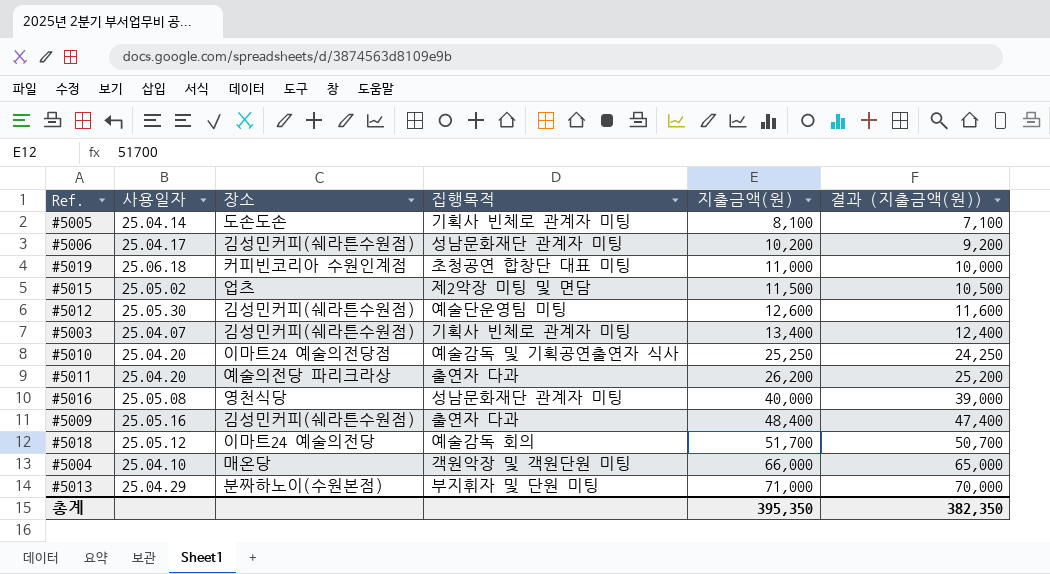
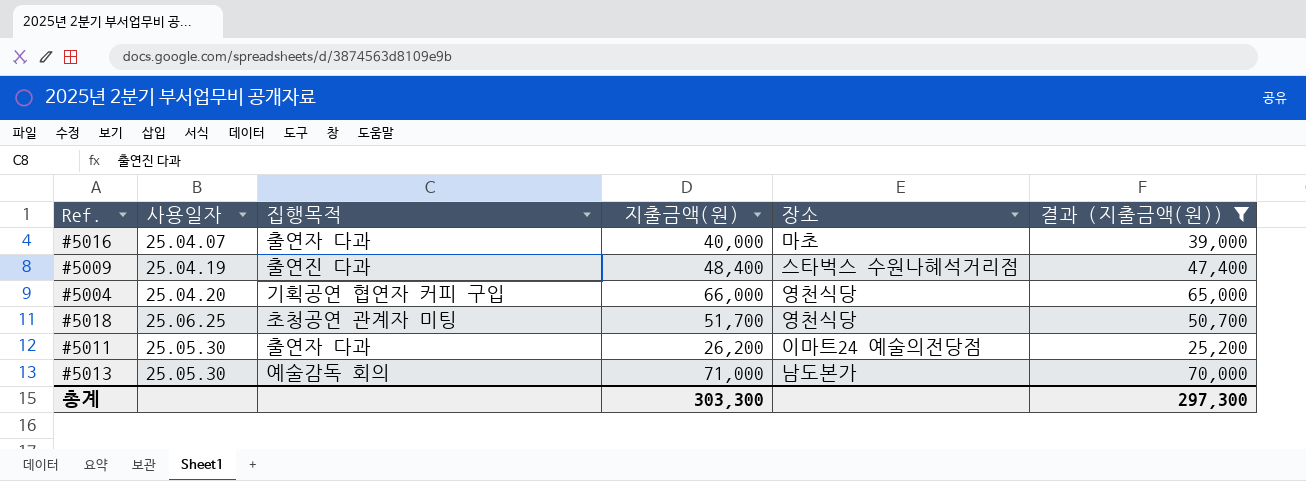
filter: none -> 결과 (지출금액(원)) >= 25,200
row order: 지출금액(원) ascending -> 사용일자 ascending
column 장소 | position: 3 -> 5
#5016 | 사용일자: 25.05.08 -> 25.04.07
#5016 | 집행목적: 성남문화재단 관계자 미팅 -> 출연자 다과
#5016 | 장소: 영천식당 -> 마초
#5009 | 사용일자: 25.05.16 -> 25.04.19
#5009 | 집행목적: 출연자 다과 -> 출연진 다과
#5009 | 장소: 김성민커피(쉐라튼수원점) -> 스타벅스 수원나혜석거리점
#5004 | 사용일자: 25.04.10 -> 25.04.20
#5004 | 집행목적: 객원악장 및 객원단원 미팅 -> 기획공연 협연자 커피 구입
#5004 | 장소: 매온당 -> 영천식당
#5018 | 사용일자: 25.05.12 -> 25.06.25
#5018 | 집행목적: 예술감독 회의 -> 초청공연 관계자 미팅
#5018 | 장소: 이마트24 예술의전당 -> 영천식당
#5011 | 사용일자: 25.04.20 -> 25.05.30
#5011 | 장소: 예술의전당 파리크라상 -> 이마트24 예술의전당점
#5013 | 사용일자: 25.04.29 -> 25.05.30
#5013 | 집행목적: 부지휘자 및 단원 미팅 -> 예술감독 회의
#5013 | 장소: 분짜하노이(수원본점) -> 남도본가
총계 | 지출금액(원): 395,350 -> 303,300
총계 | 결과 (지출금액(원)): 382,350 -> 297,300

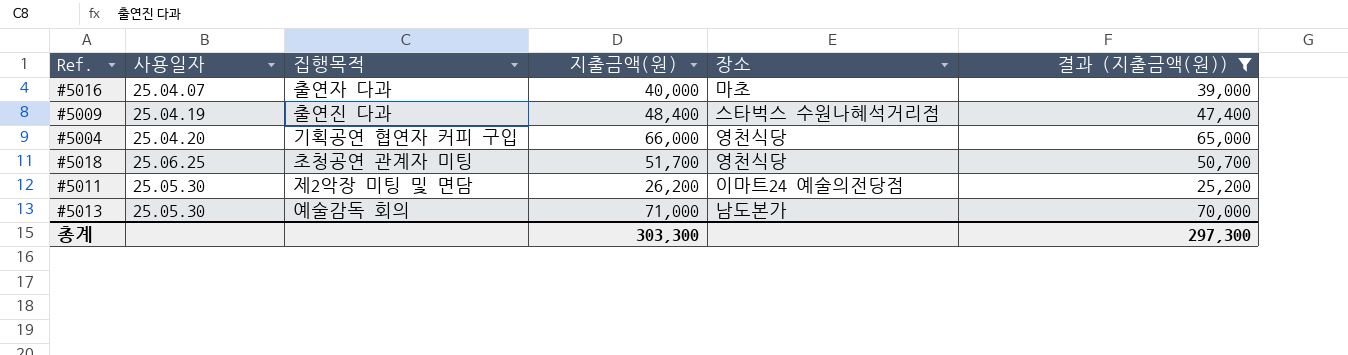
#5011 | 집행목적: 출연자 다과 -> 제2악장 미팅 및 면담

